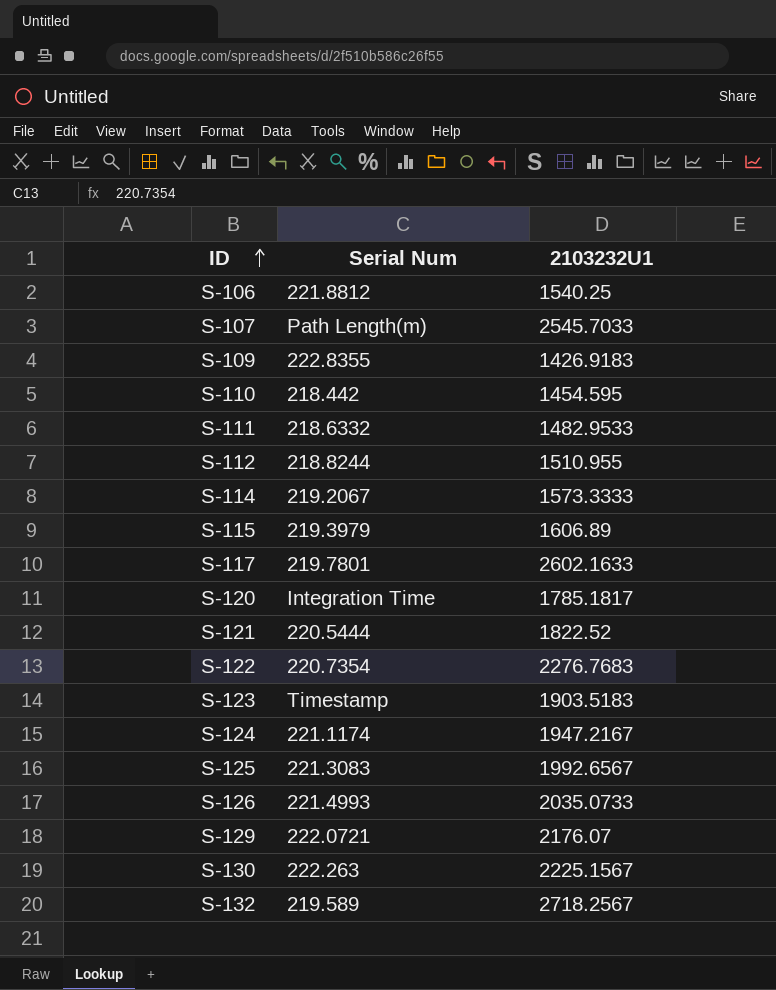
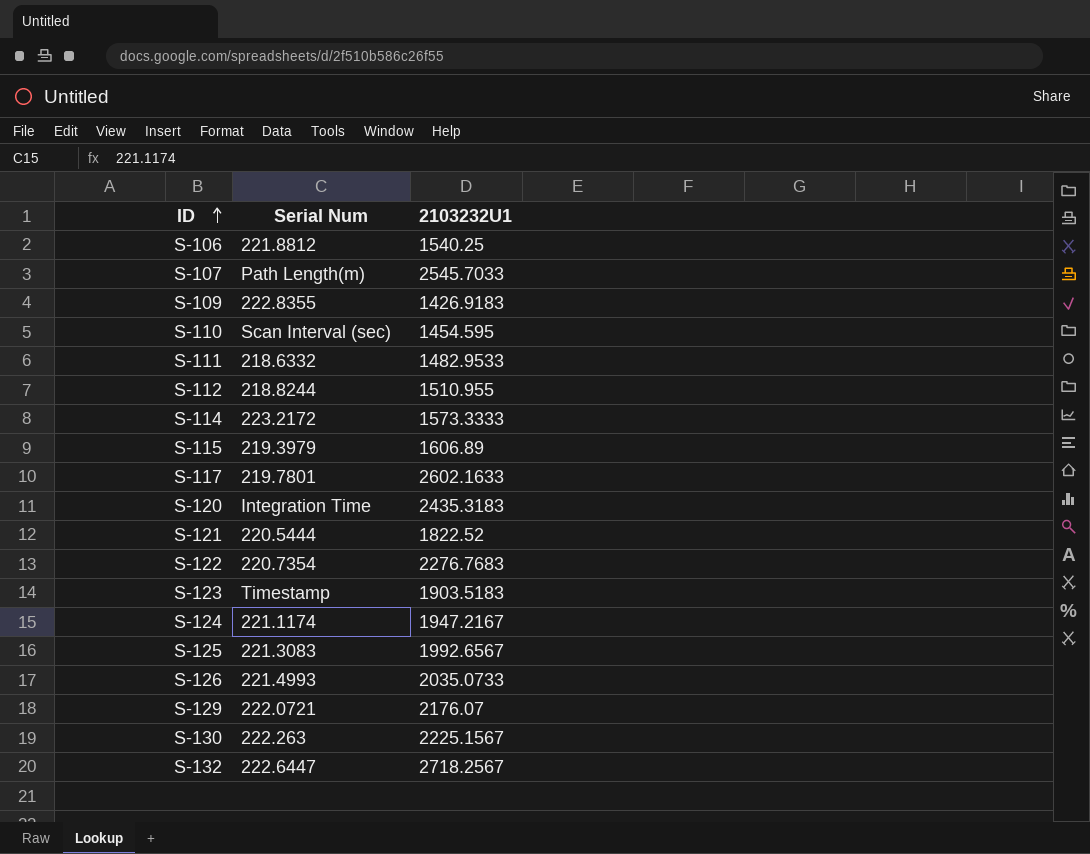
S-110 | Serial Num: 218.442 -> Scan Interval (sec)
S-114 | Serial Num: 219.2067 -> 223.2172
S-120 | 2103232U1: 1785.1817 -> 2435.3183
S-132 | Serial Num: 219.589 -> 222.6447

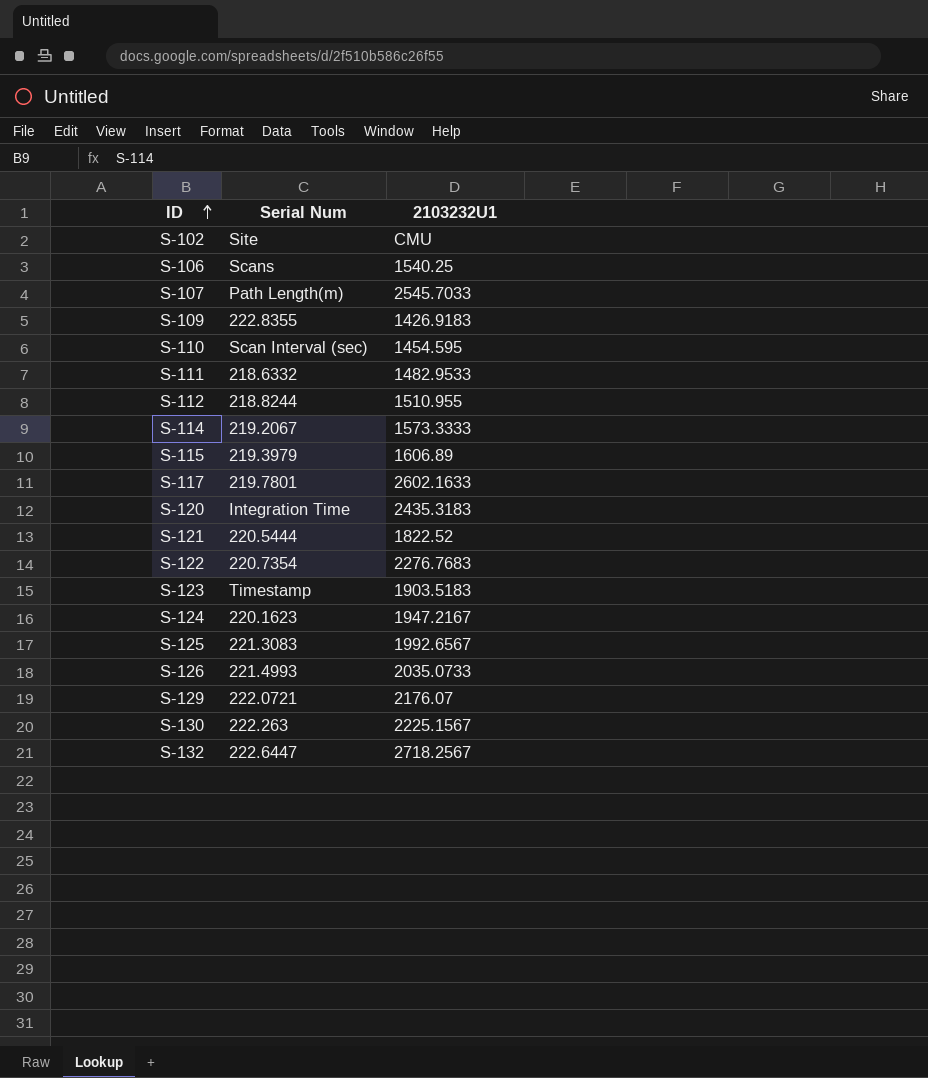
row S-102: none -> Site | CMU
S-106 | Serial Num: 221.8812 -> Scans
S-114 | Serial Num: 223.2172 -> 219.2067
S-124 | Serial Num: 221.1174 -> 220.1623

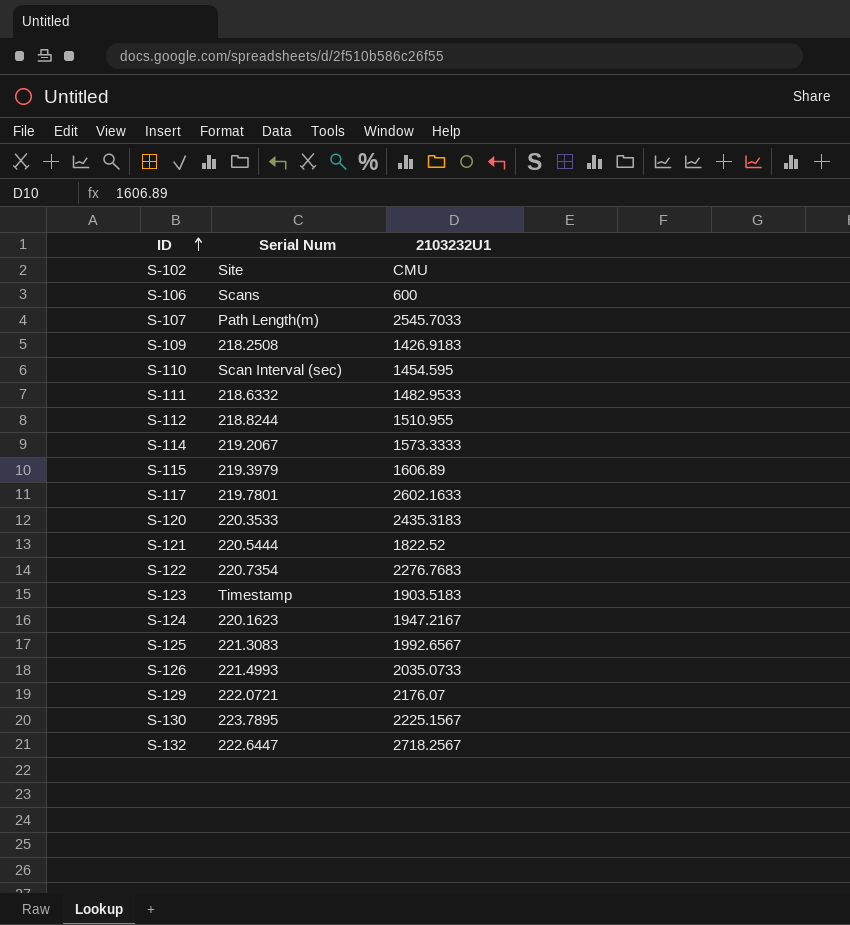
S-106 | 2103232U1: 1540.25 -> 600
S-109 | Serial Num: 222.8355 -> 218.2508
S-120 | Serial Num: Integration Time -> 220.3533
S-130 | Serial Num: 222.263 -> 223.7895

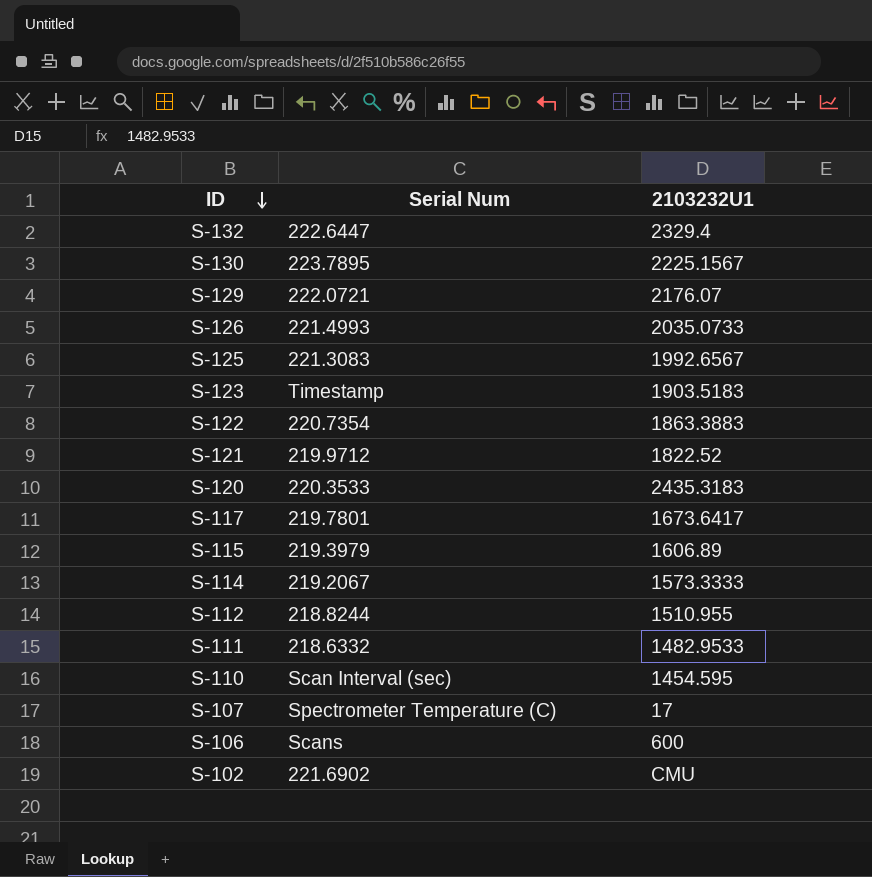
row order: ID ascending -> ID descending
row S-109: 218.2508 | 1426.9183 -> none
row S-124: 220.1623 | 1947.2167 -> none
S-132 | 2103232U1: 2718.2567 -> 2329.4
S-122 | 2103232U1: 2276.7683 -> 1863.3883
S-121 | Serial Num: 220.5444 -> 219.9712
S-117 | 2103232U1: 2602.1633 -> 1673.6417
S-107 | Serial Num: Path Length(m) -> Spectrometer Temperature (C)
S-107 | 2103232U1: 2545.7033 -> 17
S-102 | Serial Num: Site -> 221.6902

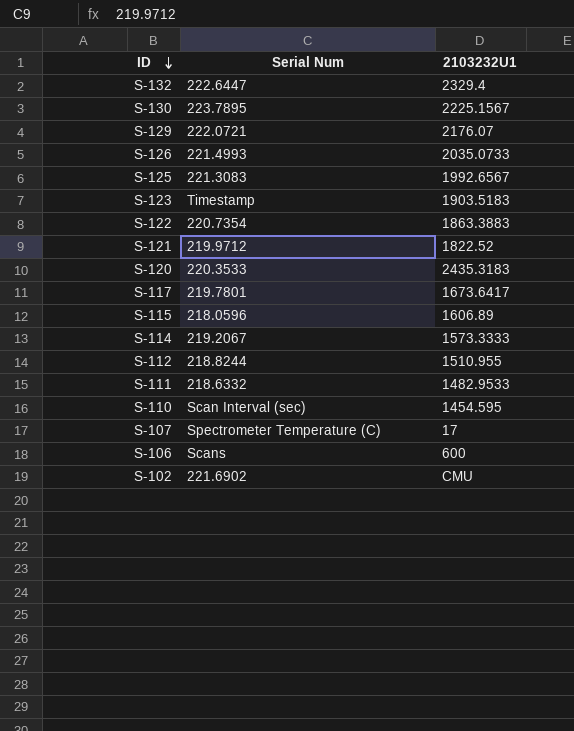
S-115 | Serial Num: 219.3979 -> 218.0596

